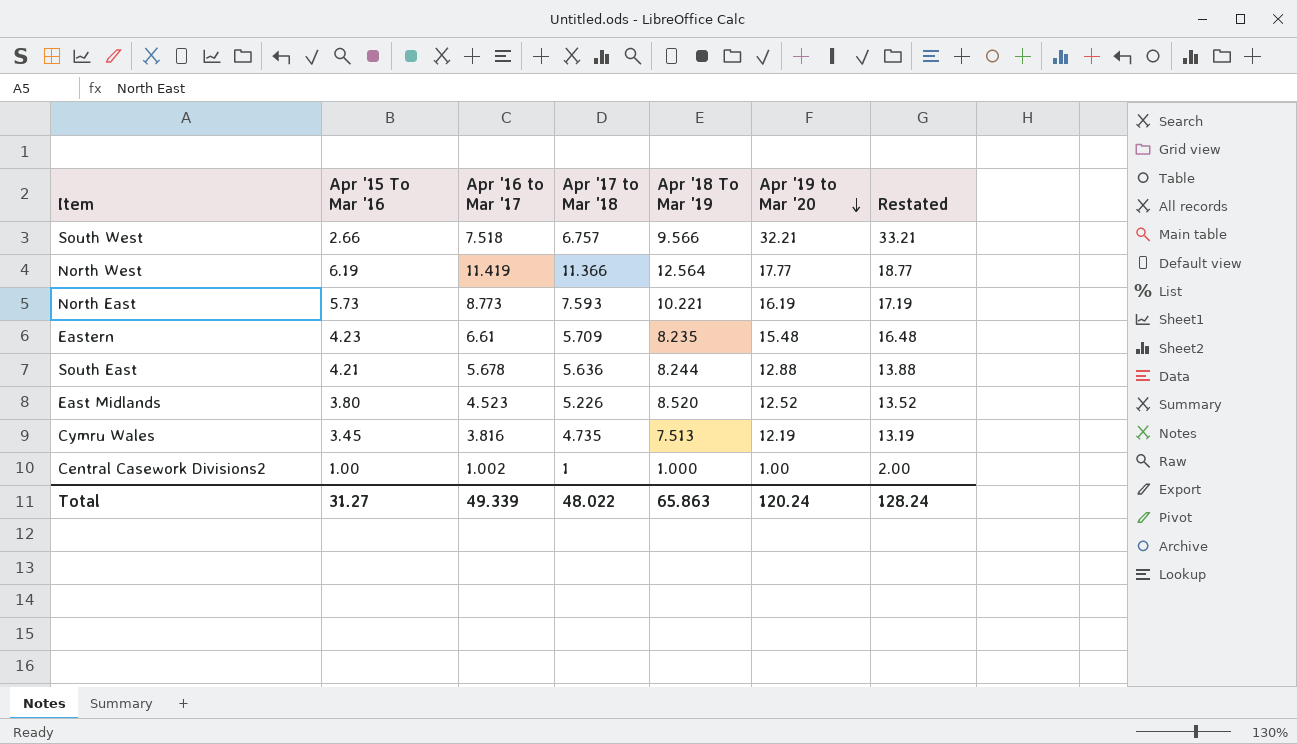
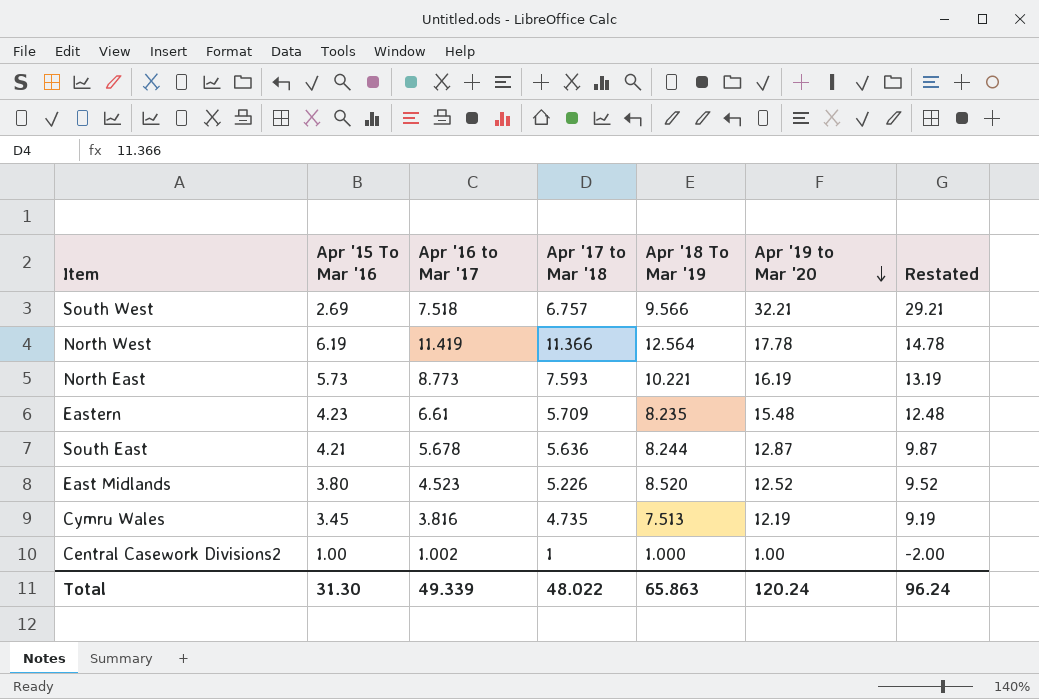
column Restated | formula: [Apr '19 to Mar '20] + 1 -> [Apr '19 to Mar '20] - 3
South West | Apr '15 To Mar '16: 2.66 -> 2.69
North West | Apr '19 to Mar '20: 17.77 -> 17.78
South East | Apr '19 to Mar '20: 12.88 -> 12.87
Total | Apr '15 To Mar '16: 31.27 -> 31.30
Total | Restated: 128.24 -> 96.24

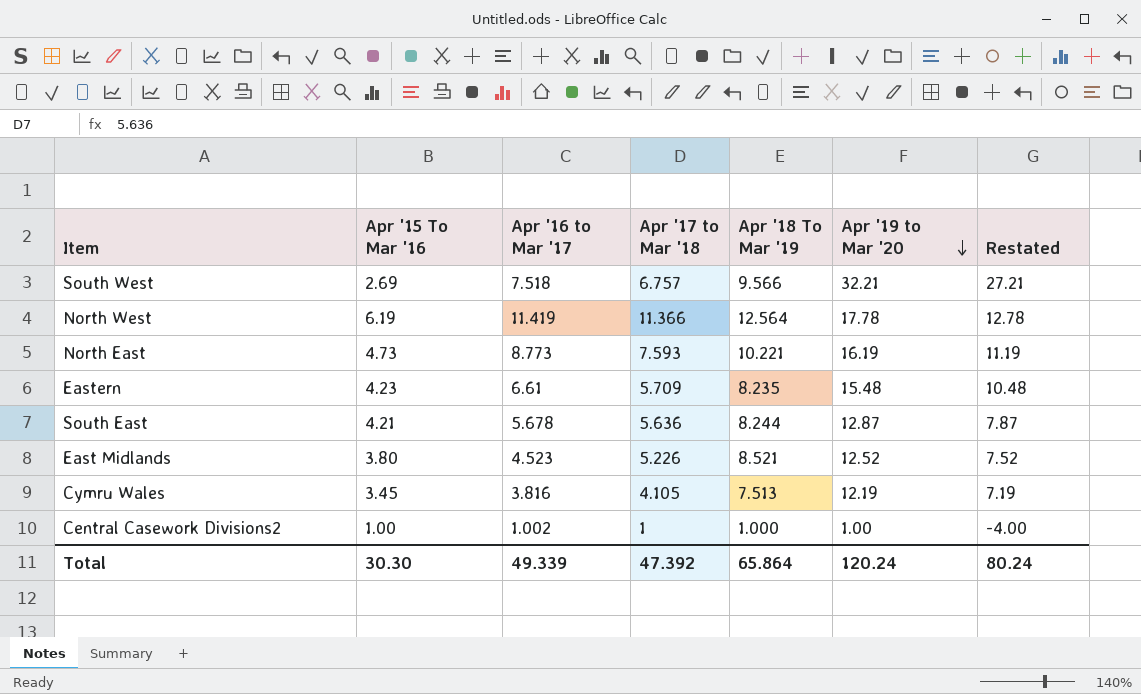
column Restated | formula: [Apr '19 to Mar '20] - 3 -> [Apr '19 to Mar '20] - 5
North East | Apr '15 To Mar '16: 5.73 -> 4.73
East Midlands | Apr '18 To Mar '19: 8.520 -> 8.521
Cymru Wales | Apr '17 to Mar '18: 4.735 -> 4.105
Total | Apr '15 To Mar '16: 31.30 -> 30.30
Total | Apr '17 to Mar '18: 48.022 -> 47.392
Total | Apr '18 To Mar '19: 65.863 -> 65.864
Total | Restated: 96.24 -> 80.24

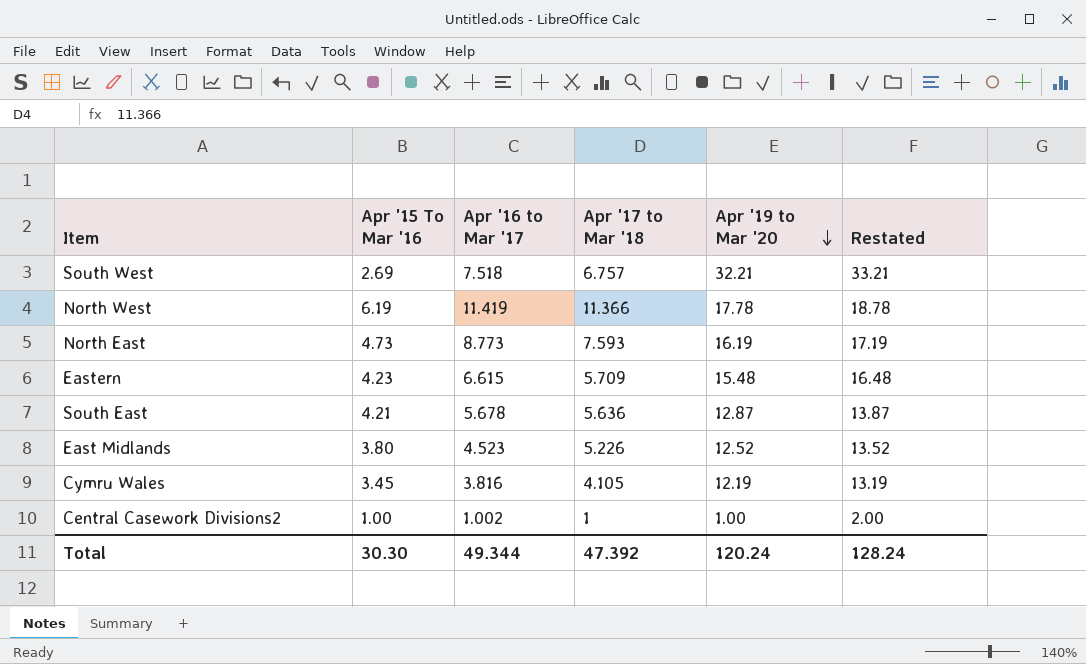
column Apr '18 To Mar '19 | position: 5 -> none
column Restated | formula: [Apr '19 to Mar '20] - 5 -> [Apr '19 to Mar '20] + 1
Eastern | Apr '16 to Mar '17: 6.61 -> 6.615
Total | Apr '16 to Mar '17: 49.339 -> 49.344
Total | Restated: 80.24 -> 128.24

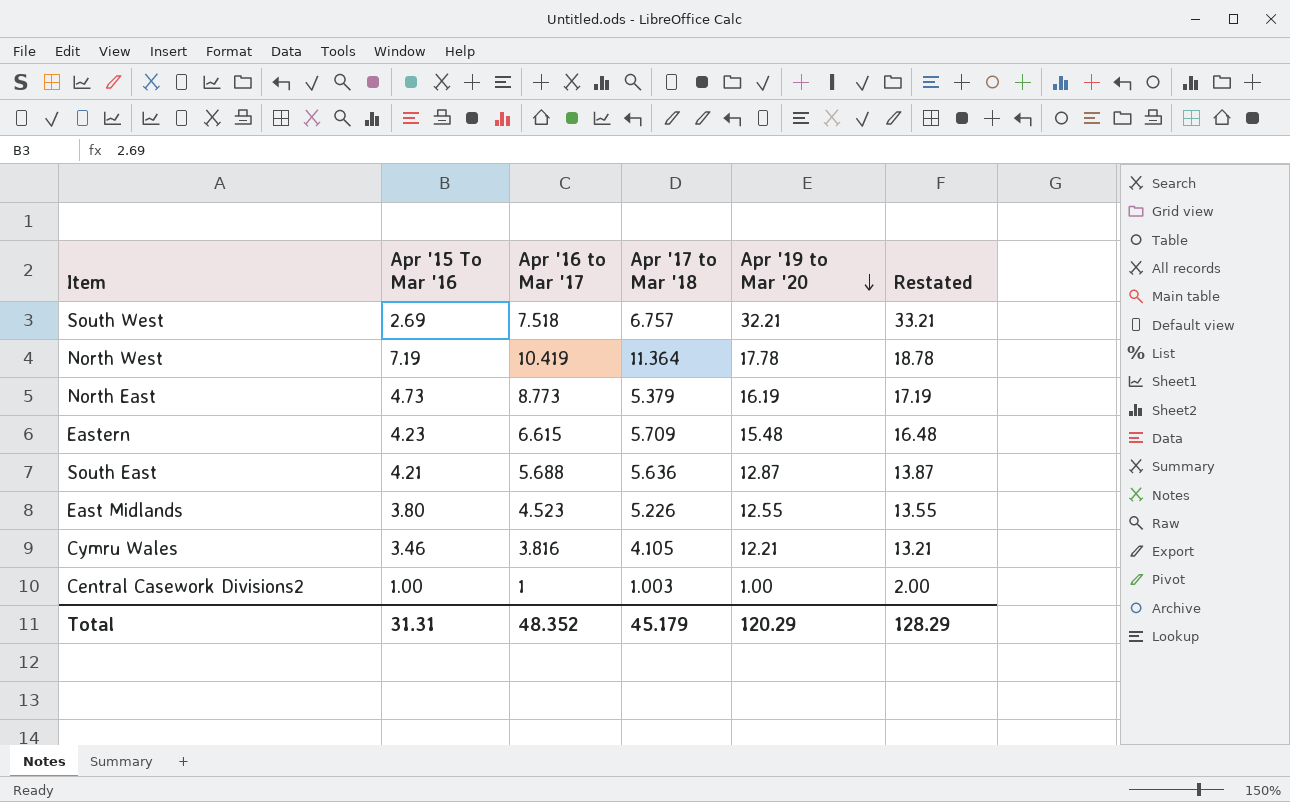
North West | Apr '15 To Mar '16: 6.19 -> 7.19
North West | Apr '16 to Mar '17: 11.419 -> 10.419
North West | Apr '17 to Mar '18: 11.366 -> 11.364
North East | Apr '17 to Mar '18: 7.593 -> 5.379
South East | Apr '16 to Mar '17: 5.678 -> 5.688
East Midlands | Apr '19 to Mar '20: 12.52 -> 12.55
East Midlands | Restated: 13.52 -> 13.55
Cymru Wales | Apr '15 To Mar '16: 3.45 -> 3.46
Cymru Wales | Apr '19 to Mar '20: 12.19 -> 12.21
Cymru Wales | Restated: 13.19 -> 13.21
Central Casework Divisions2 | Apr '16 to Mar '17: 1.002 -> 1
Central Casework Divisions2 | Apr '17 to Mar '18: 1 -> 1.003
Total | Apr '15 To Mar '16: 30.30 -> 31.31
Total | Apr '16 to Mar '17: 49.344 -> 48.352
Total | Apr '17 to Mar '18: 47.392 -> 45.179
Total | Apr '19 to Mar '20: 120.24 -> 120.29
Total | Restated: 128.24 -> 128.29

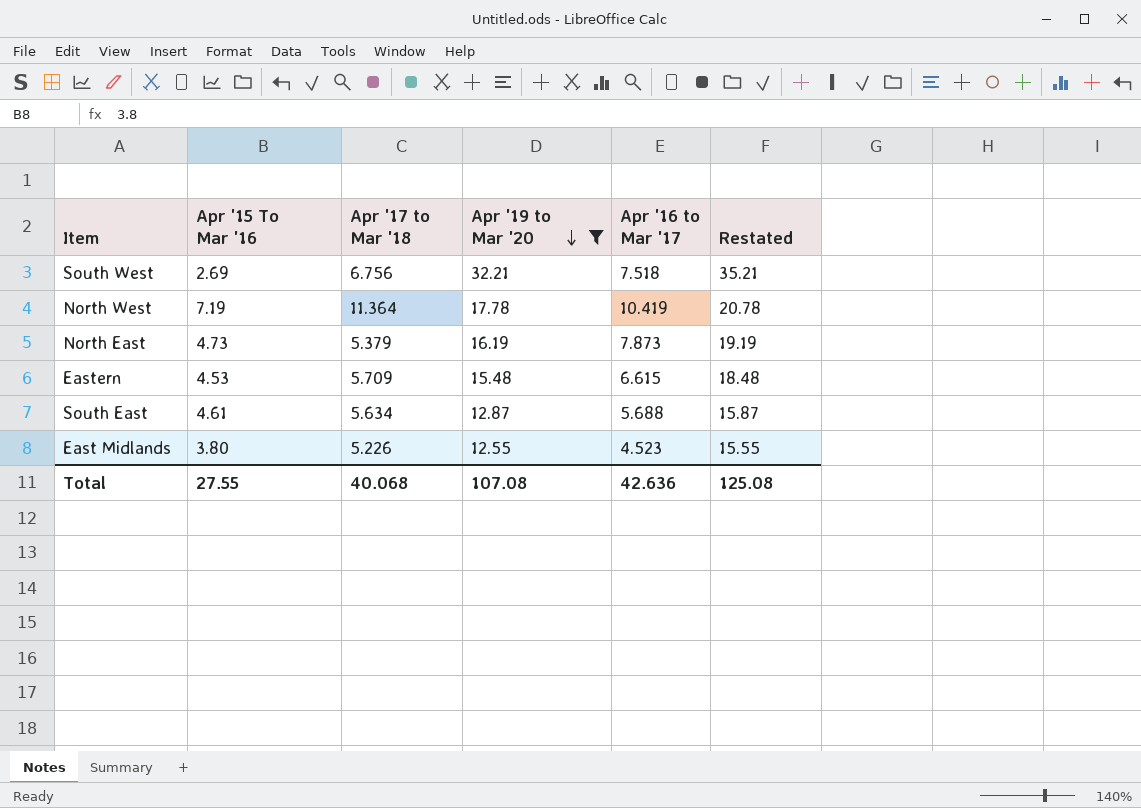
filter: none -> Apr '19 to Mar '20 >= 12.55
column Apr '16 to Mar '17 | position: 3 -> 5
column Restated | formula: [Apr '19 to Mar '20] + 1 -> [Apr '19 to Mar '20] + 3
South West | Apr '17 to Mar '18: 6.757 -> 6.756
North East | Apr '16 to Mar '17: 8.773 -> 7.873
Eastern | Apr '15 To Mar '16: 4.23 -> 4.53
South East | Apr '15 To Mar '16: 4.21 -> 4.61
South East | Apr '17 to Mar '18: 5.636 -> 5.634
Total | Apr '15 To Mar '16: 31.31 -> 27.55
Total | Apr '17 to Mar '18: 45.179 -> 40.068
Total | Apr '19 to Mar '20: 120.29 -> 107.08
Total | Apr '16 to Mar '17: 48.352 -> 42.636
Total | Restated: 128.29 -> 125.08

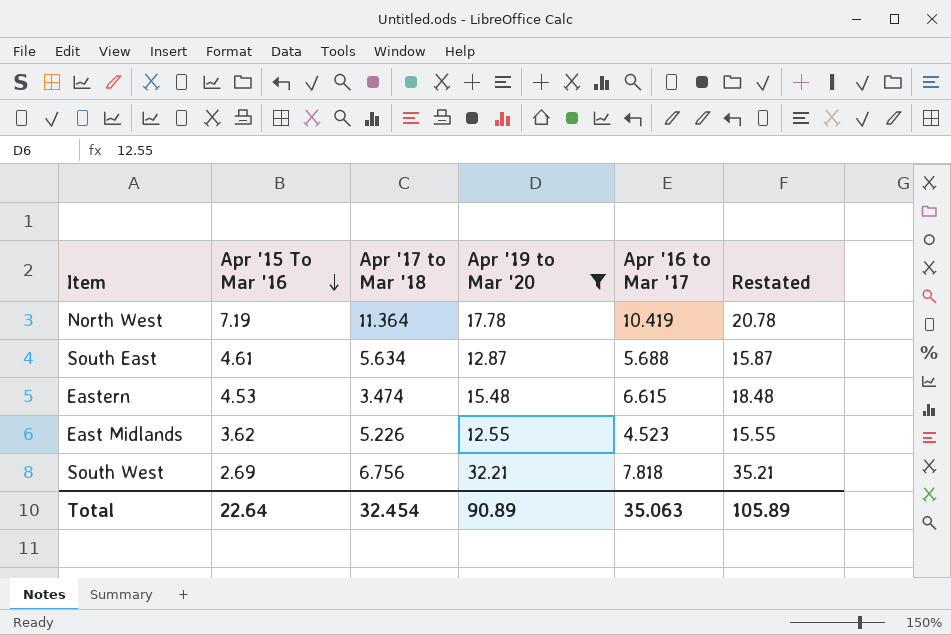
row order: Apr '19 to Mar '20 descending -> Apr '15 To Mar '16 descending
row North East: 4.73 | 5.379 | 16.19 | 7.873 | 19.19 -> none
Eastern | Apr '17 to Mar '18: 5.709 -> 3.474
East Midlands | Apr '15 To Mar '16: 3.80 -> 3.62
South West | Apr '16 to Mar '17: 7.518 -> 7.818
Total | Apr '15 To Mar '16: 27.55 -> 22.64
Total | Apr '17 to Mar '18: 40.068 -> 32.454
Total | Apr '19 to Mar '20: 107.08 -> 90.89
Total | Apr '16 to Mar '17: 42.636 -> 35.063
Total | Restated: 125.08 -> 105.89

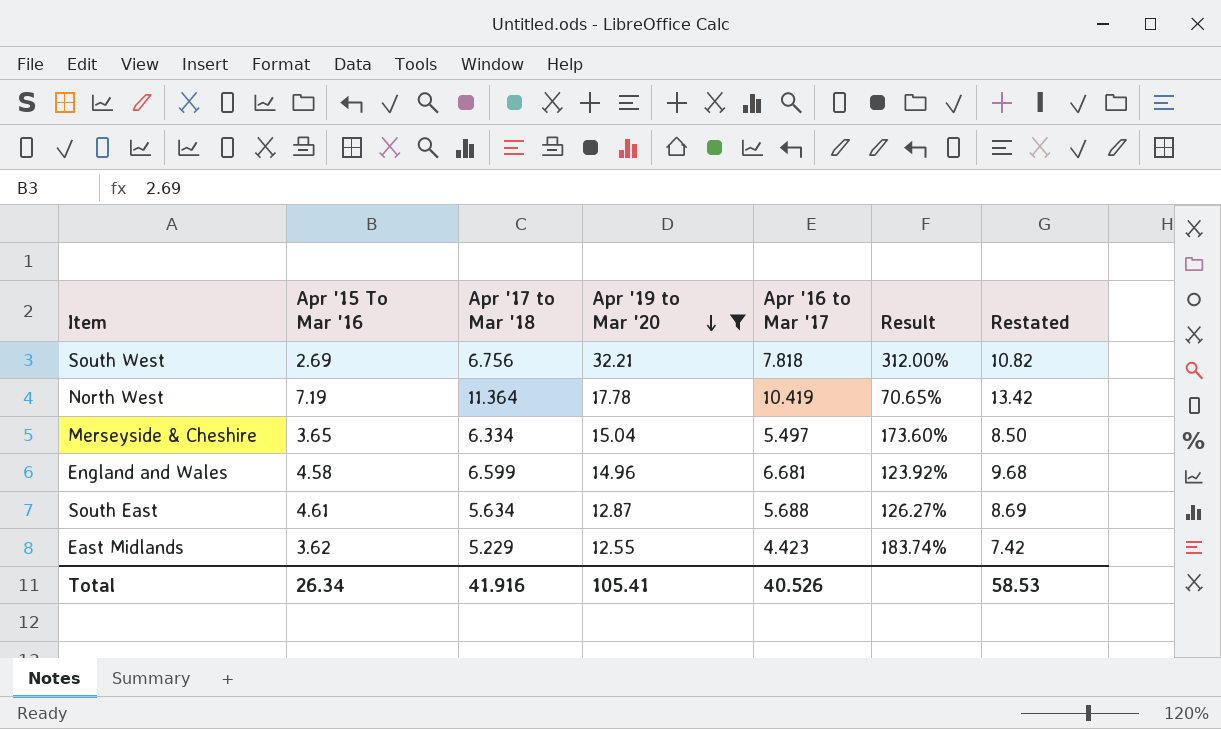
row order: Apr '15 To Mar '16 descending -> Apr '19 to Mar '20 descending
column Result | formula: none -> ([Apr '19 to Mar '20] - [Apr '16 to Mar '17]) / [Apr '16 to Mar '17]
column Restated | formula: [Apr '19 to Mar '20] + 3 -> [Apr '16 to Mar '17] + 3
row Eastern: 4.53 | 3.474 | 15.48 | 6.615 | 18.48 -> none
row Merseyside & Cheshire: none -> 3.65 | 6.334 | 15.04 | 5.497 | 173.60% | 8.50
row England and Wales: none -> 4.58 | 6.599 | 14.96 | 6.681 | 123.92% | 9.68
East Midlands | Apr '17 to Mar '18: 5.226 -> 5.229
East Midlands | Apr '16 to Mar '17: 4.523 -> 4.423
Total | Apr '15 To Mar '16: 22.64 -> 26.34
Total | Apr '17 to Mar '18: 32.454 -> 41.916
Total | Apr '19 to Mar '20: 90.89 -> 105.41
Total | Apr '16 to Mar '17: 35.063 -> 40.526
Total | Restated: 105.89 -> 58.53

